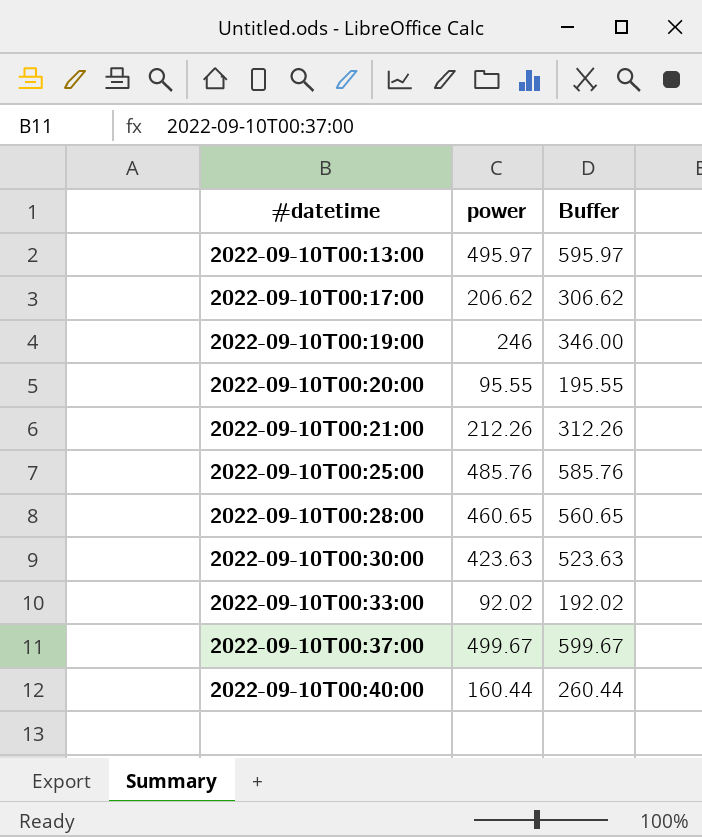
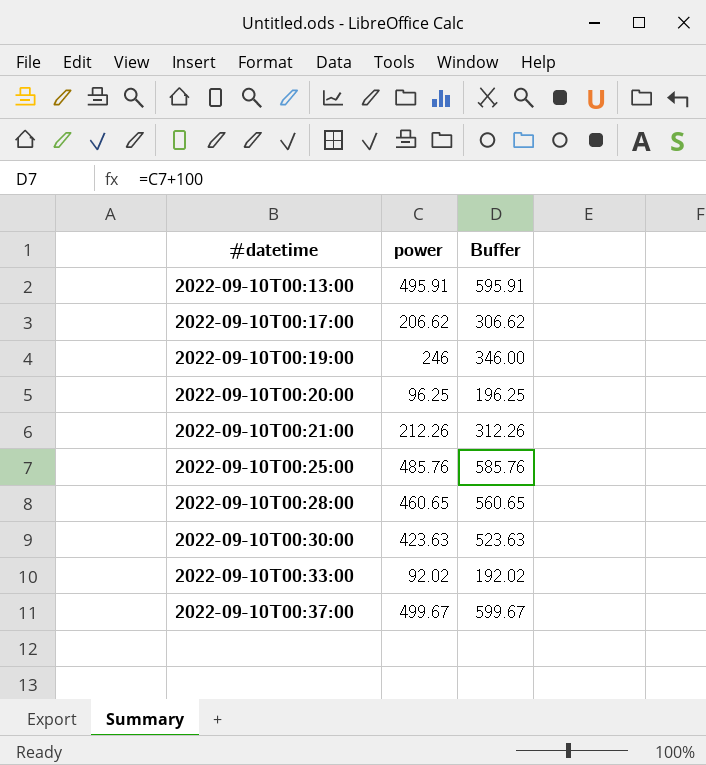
row 2022-09-10T00:40:00: 160.44 | 260.44 -> none
2022-09-10T00:13:00 | power: 495.97 -> 495.91
2022-09-10T00:13:00 | Buffer: 595.97 -> 595.91
2022-09-10T00:20:00 | power: 95.55 -> 96.25
2022-09-10T00:20:00 | Buffer: 195.55 -> 196.25

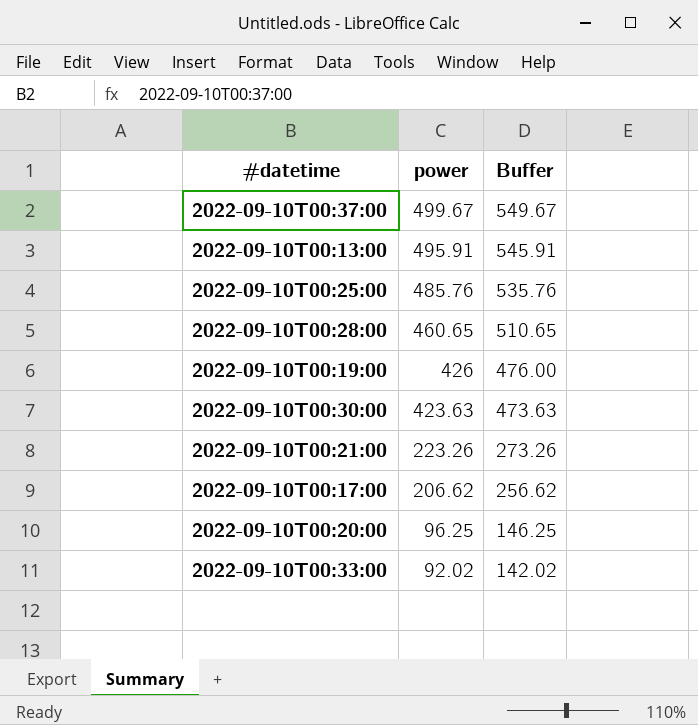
row order: #datetime ascending -> power descending
column Buffer | formula: [power] + 100 -> [power] + 50
2022-09-10T00:19:00 | power: 246 -> 426
2022-09-10T00:21:00 | power: 212.26 -> 223.26

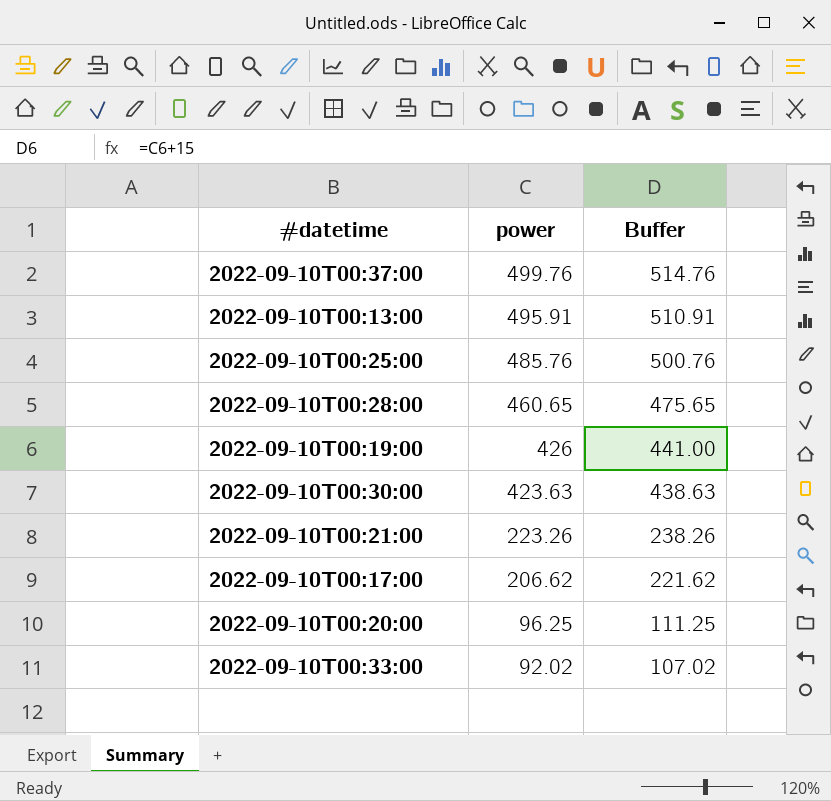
column Buffer | formula: [power] + 50 -> [power] + 15
2022-09-10T00:37:00 | power: 499.67 -> 499.76

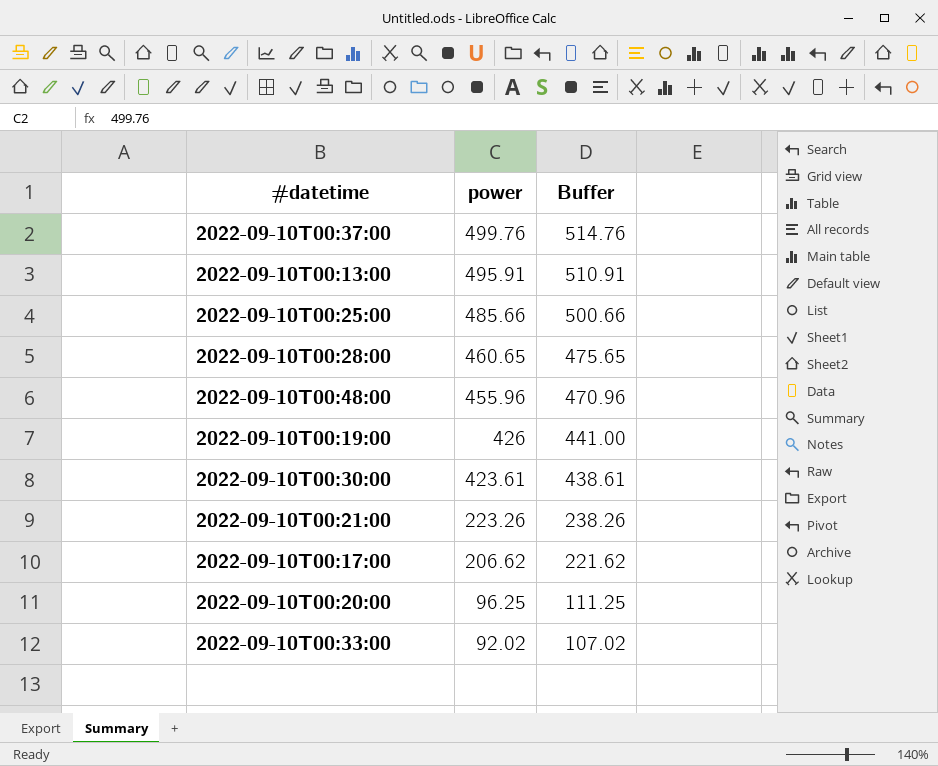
2022-09-10T00:25:00 | power: 485.76 -> 485.66
2022-09-10T00:25:00 | Buffer: 500.76 -> 500.66
row 2022-09-10T00:48:00: none -> 455.96 | 470.96
2022-09-10T00:30:00 | power: 423.63 -> 423.61
2022-09-10T00:30:00 | Buffer: 438.63 -> 438.61

